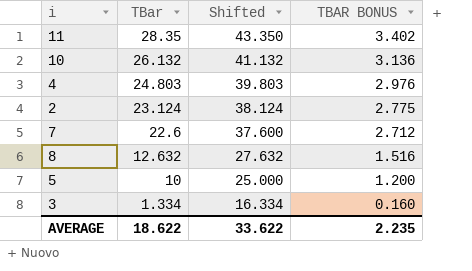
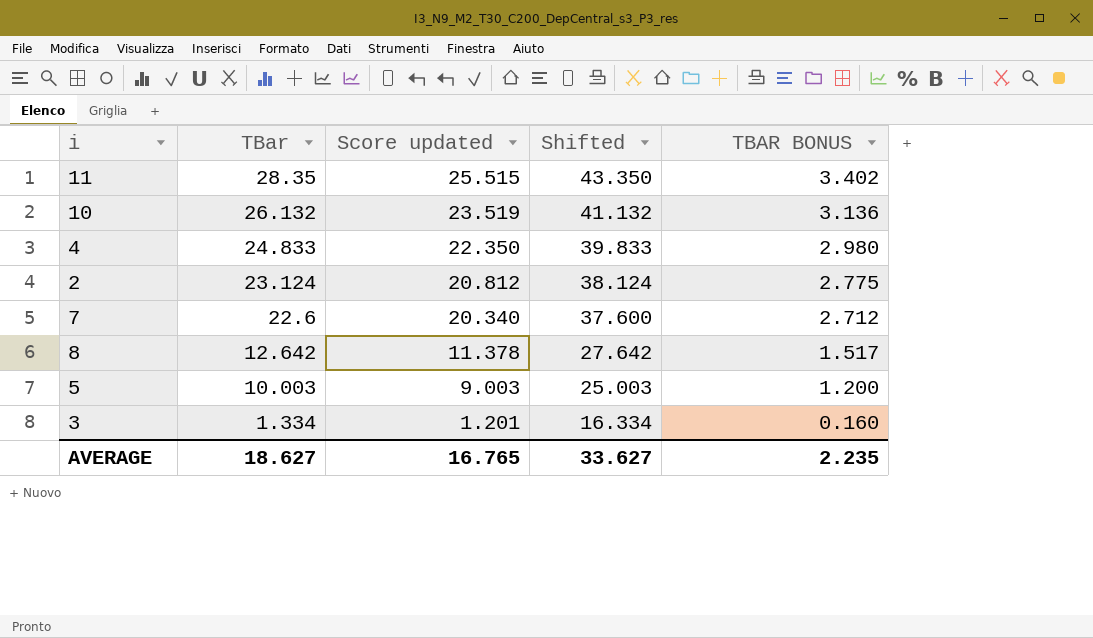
column Score updated | formula: none -> [TBar] * 0.9
4 | TBar: 24.803 -> 24.833
4 | Shifted: 39.803 -> 39.833
4 | TBAR BONUS: 2.976 -> 2.980
8 | TBar: 12.632 -> 12.642
8 | Shifted: 27.632 -> 27.642
8 | TBAR BONUS: 1.516 -> 1.517
5 | TBar: 10 -> 10.003
5 | Shifted: 25.000 -> 25.003
AVERAGE | TBar: 18.622 -> 18.627
AVERAGE | Shifted: 33.622 -> 33.627

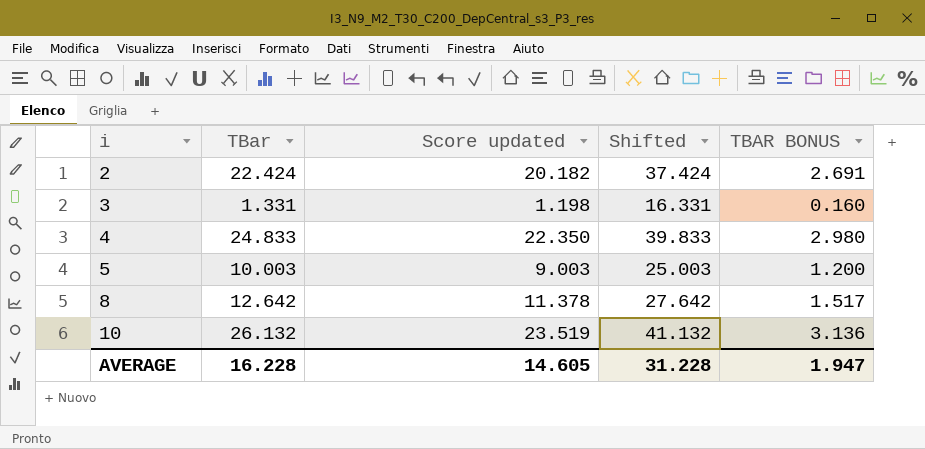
row order: TBar descending -> i ascending
row 11: 28.35 | 25.515 | 43.350 | 3.402 -> none
row 7: 22.6 | 20.340 | 37.600 | 2.712 -> none
2 | TBar: 23.124 -> 22.424
2 | Score updated: 20.812 -> 20.182
2 | Shifted: 38.124 -> 37.424
2 | TBAR BONUS: 2.775 -> 2.691
3 | TBar: 1.334 -> 1.331
3 | Score updated: 1.201 -> 1.198
3 | Shifted: 16.334 -> 16.331
AVERAGE | TBar: 18.627 -> 16.228
AVERAGE | Score updated: 16.765 -> 14.605
AVERAGE | Shifted: 33.627 -> 31.228
AVERAGE | TBAR BONUS: 2.235 -> 1.947

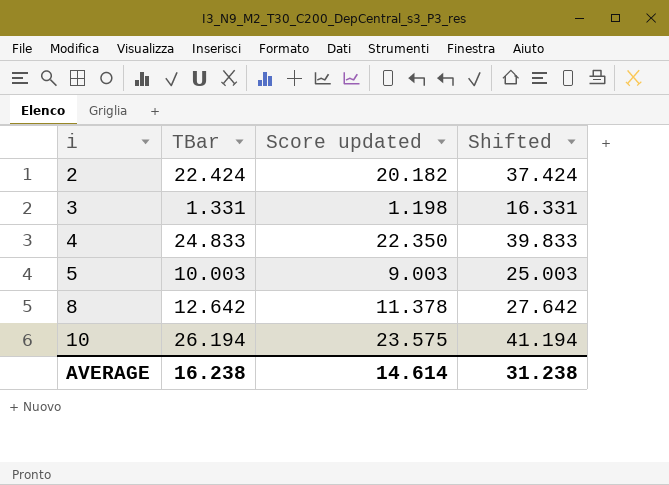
column TBAR BONUS | formula: [TBar] * 0.12 -> none
10 | TBar: 26.132 -> 26.194
10 | Score updated: 23.519 -> 23.575
10 | Shifted: 41.132 -> 41.194
AVERAGE | TBar: 16.228 -> 16.238
AVERAGE | Score updated: 14.605 -> 14.614
AVERAGE | Shifted: 31.228 -> 31.238

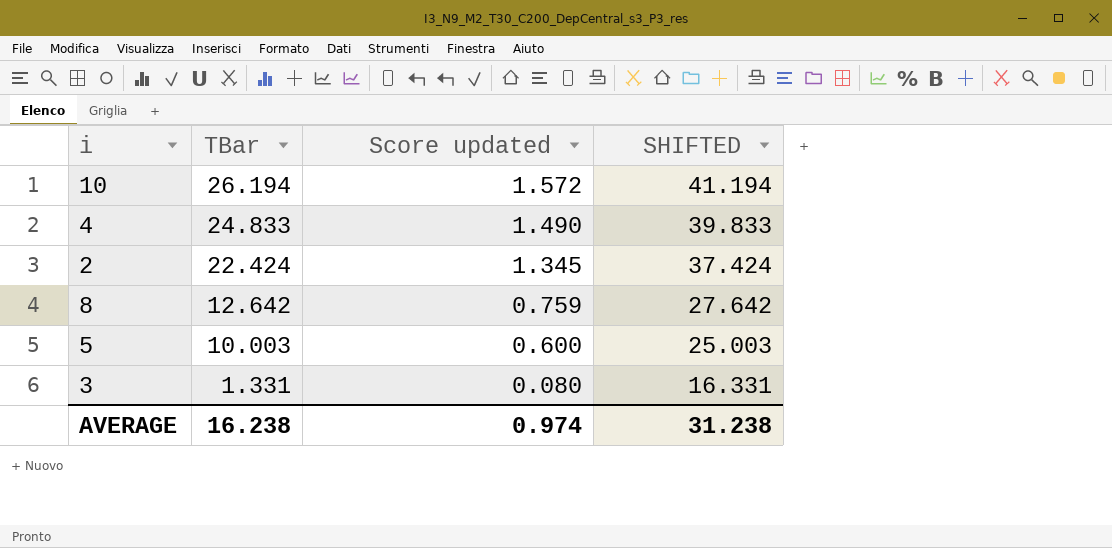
row order: i ascending -> TBar descending
column Score updated | formula: [TBar] * 0.9 -> [TBar] * 0.06
column name: Shifted -> SHIFTED
AVERAGE | Score updated: 14.614 -> 0.974

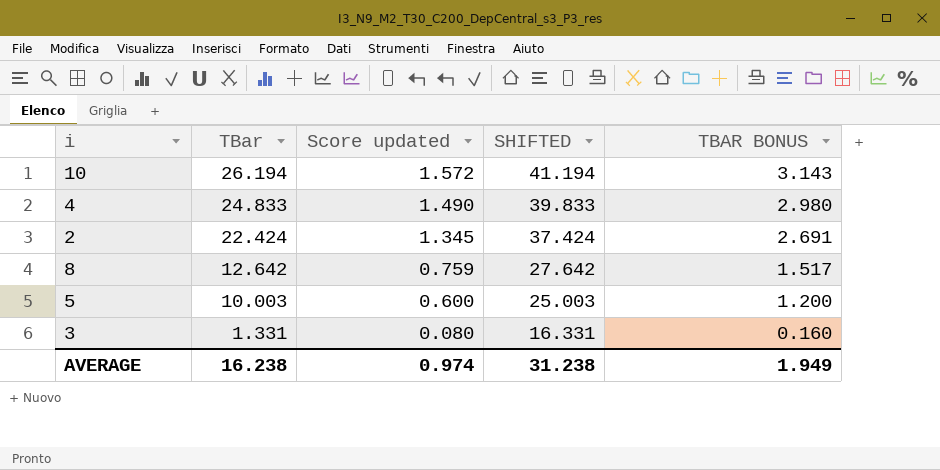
column TBAR BONUS | formula: none -> [TBar] * 0.12

